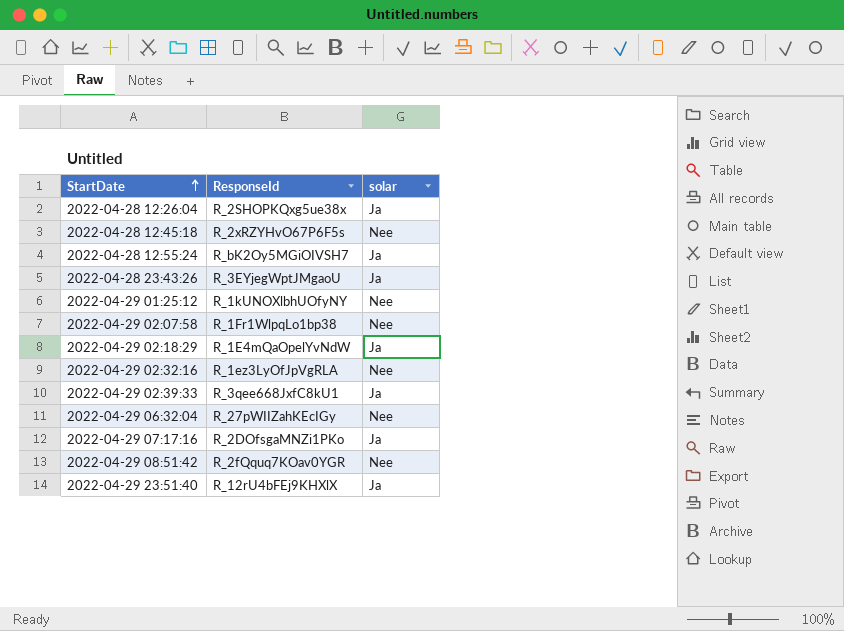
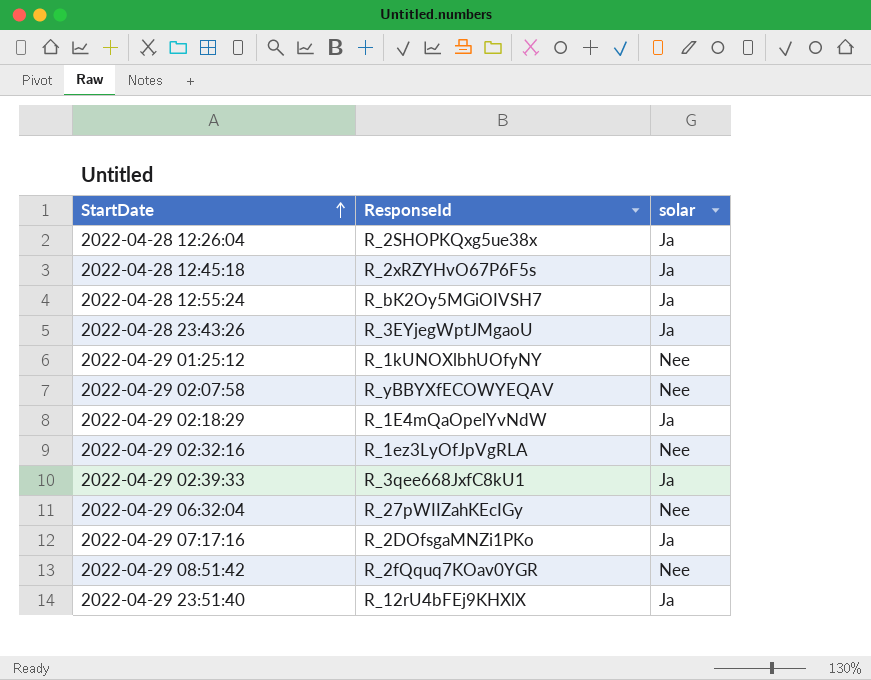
2022-04-28 12:45:18 | solar: Nee -> Ja
2022-04-29 02:07:58 | ResponseId: R_1Fr1WlpqLo1bp38 -> R_yBBYXfECOWYEQAV

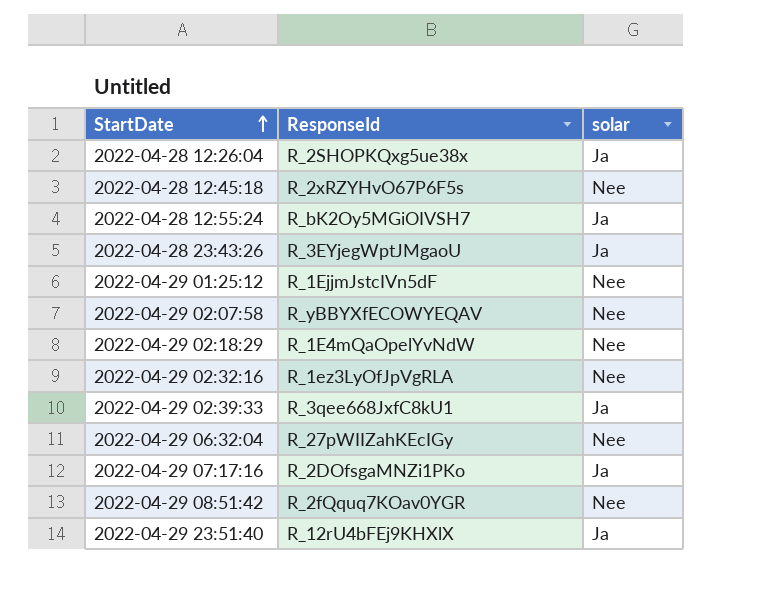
2022-04-28 12:45:18 | solar: Ja -> Nee
2022-04-29 01:25:12 | ResponseId: R_1kUNOXlbhUOfyNY -> R_1EjjmJstcIVn5dF
2022-04-29 02:18:29 | solar: Ja -> Nee

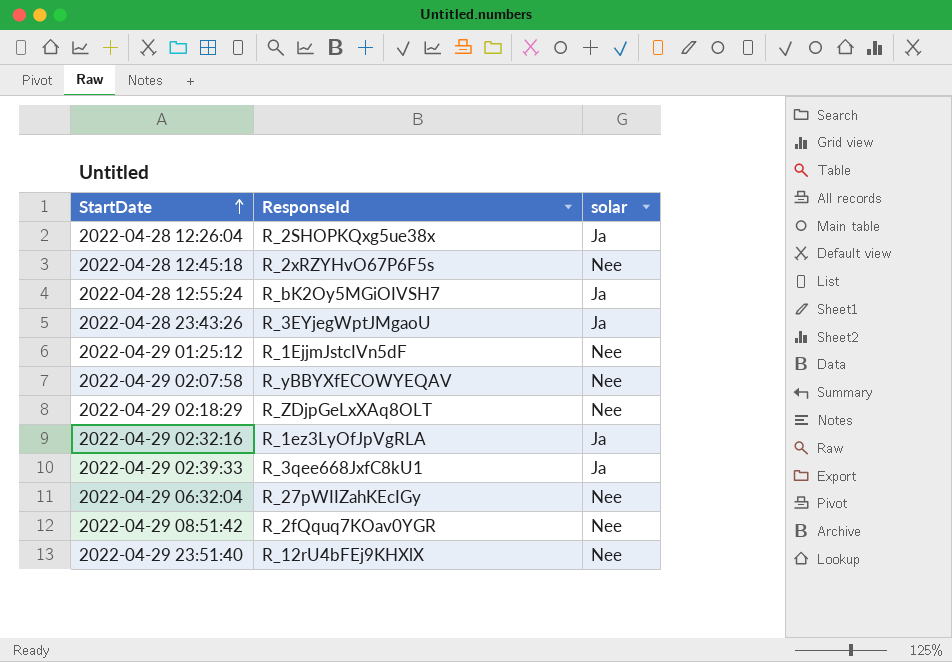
row 2022-04-29 07:17:16: R_2DOfsgaMNZi1PKo | Ja -> none
2022-04-29 02:18:29 | ResponseId: R_1E4mQaOpelYvNdW -> R_ZDjpGeLxXAq8OLT
2022-04-29 02:32:16 | solar: Nee -> Ja
2022-04-29 23:51:40 | solar: Ja -> Nee

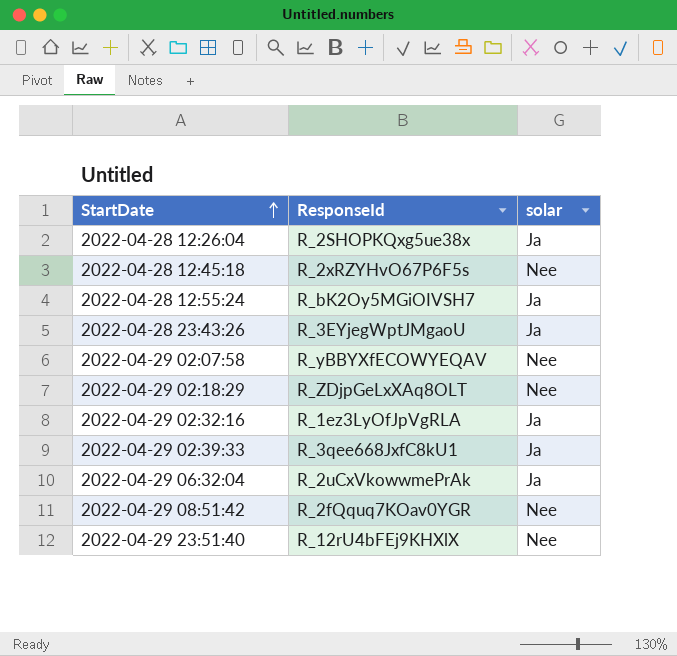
row 2022-04-29 01:25:12: R_1EjjmJstcIVn5dF | Nee -> none
2022-04-29 06:32:04 | ResponseId: R_27pWIIZahKEcIGy -> R_2uCxVkowwmePrAk
2022-04-29 06:32:04 | solar: Nee -> Ja

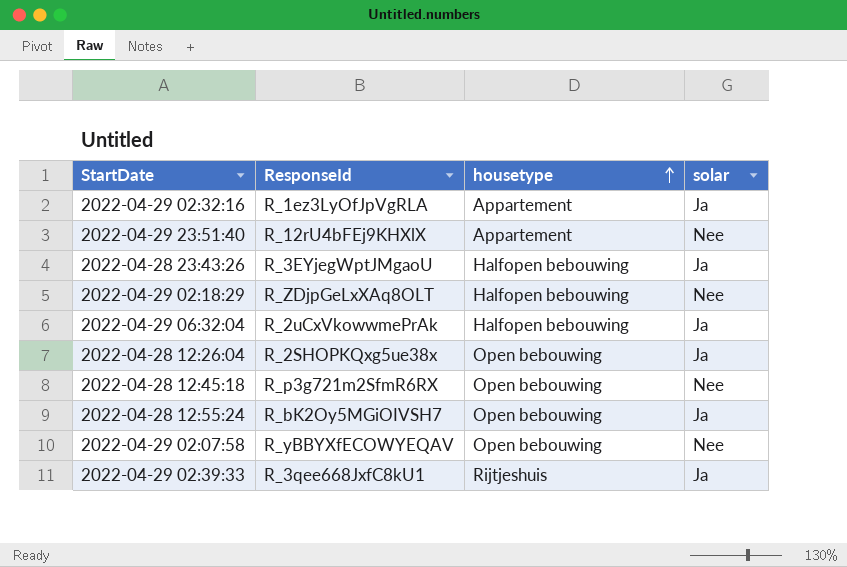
row order: StartDate ascending -> housetype ascending
column housetype | position: none -> 3
row 2022-04-29 08:51:42: R_2fQquq7KOav0YGR | Nee -> none
2022-04-28 12:45:18 | ResponseId: R_2xRZYHvO67P6F5s -> R_p3g721m2SfmR6RX

